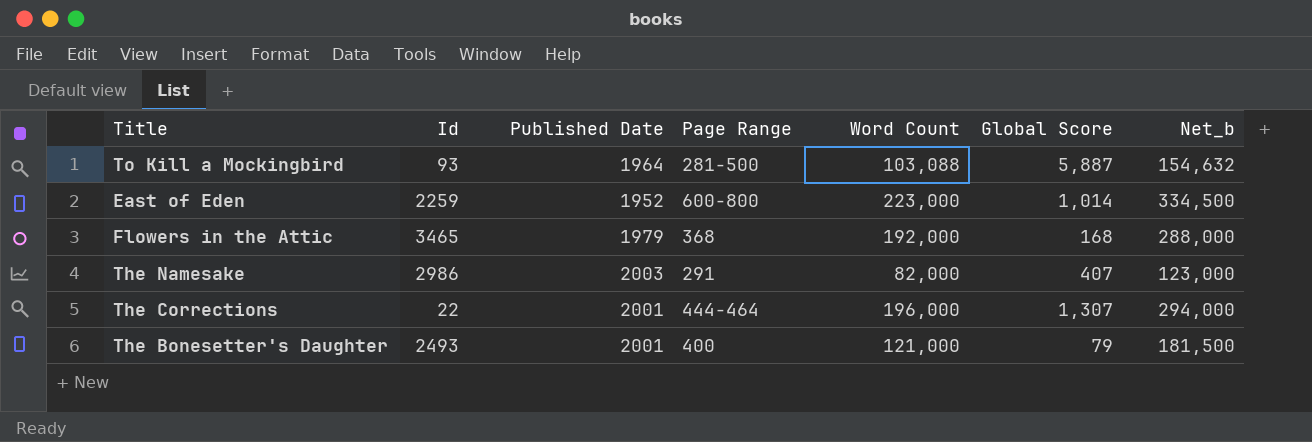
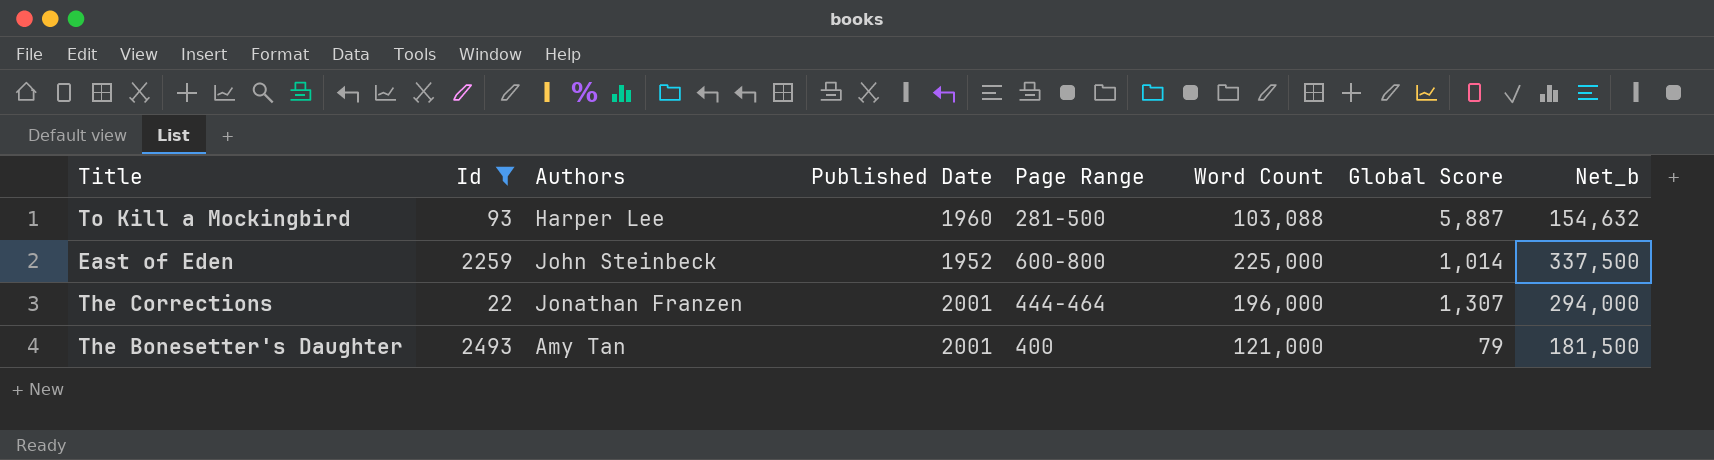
filter: none -> Id <= 2493
column Authors | position: none -> 3
To Kill a Mockingbird | Published Date: 1964 -> 1960
East of Eden | Word Count: 223,000 -> 225,000
East of Eden | Net_b: 334,500 -> 337,500

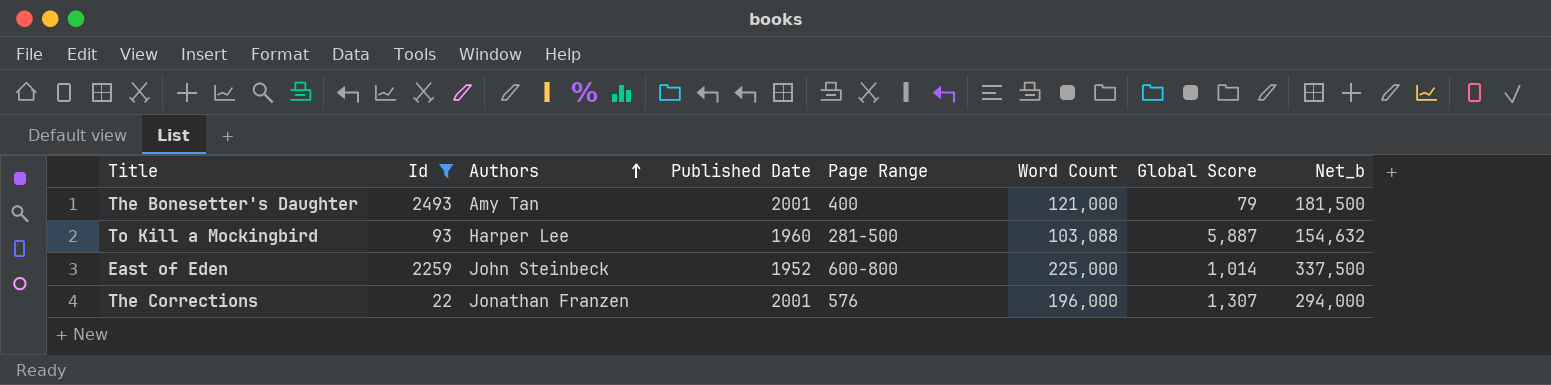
row order: none -> Authors ascending
The Corrections | Page Range: 444-464 -> 576

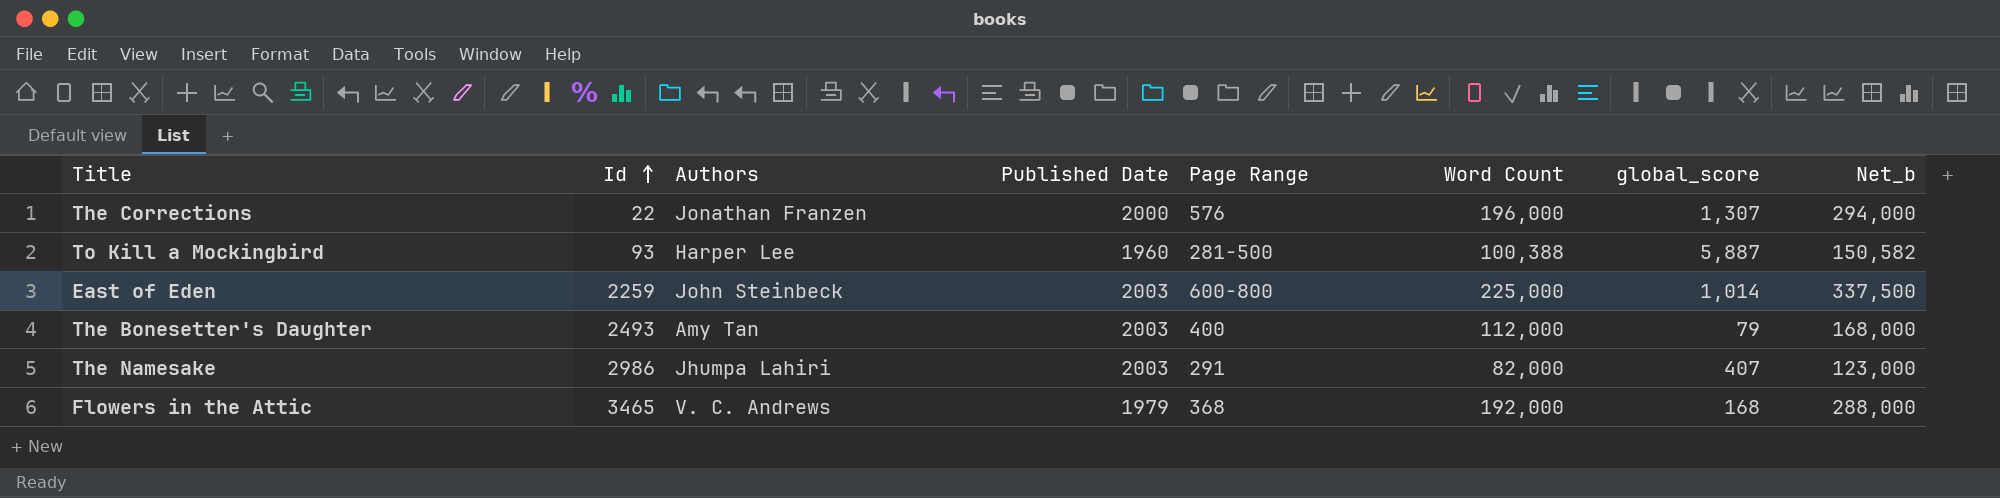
filter: Id <= 2493 -> none
row order: Authors ascending -> Id ascending
column name: Global Score -> global_score
The Corrections | Published Date: 2001 -> 2000
To Kill a Mockingbird | Word Count: 103,088 -> 100,388
To Kill a Mockingbird | Net_b: 154,632 -> 150,582
East of Eden | Published Date: 1952 -> 2003
The Bonesetter's Daughter | Published Date: 2001 -> 2003
The Bonesetter's Daughter | Word Count: 121,000 -> 112,000
The Bonesetter's Daughter | Net_b: 181,500 -> 168,000

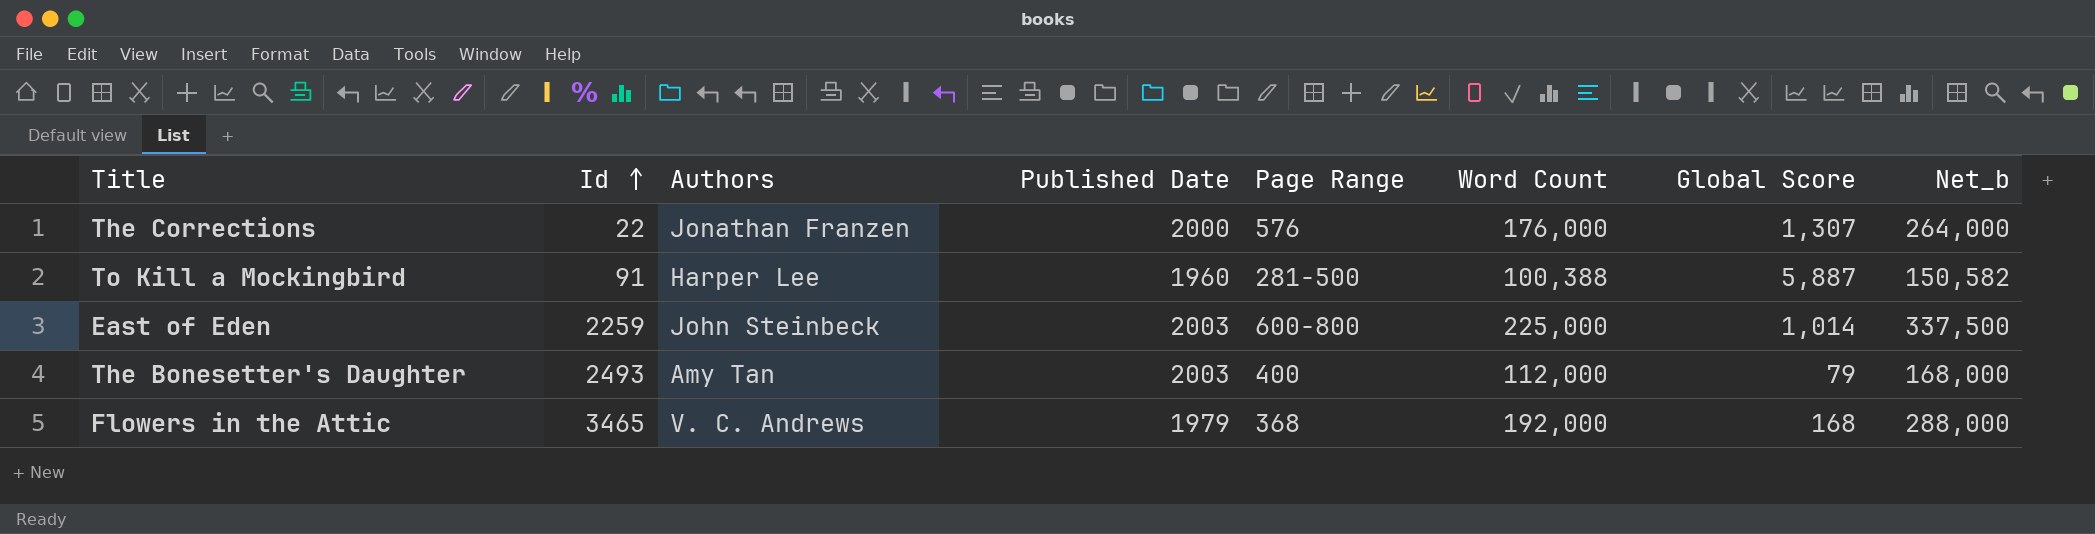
column name: global_score -> Global Score
row The Namesake: 2986 | Jhumpa Lahiri | 2003 | 291 | 82,000 | 407 | 123,000 -> none
The Corrections | Word Count: 196,000 -> 176,000
The Corrections | Net_b: 294,000 -> 264,000
To Kill a Mockingbird | Id: 93 -> 91

